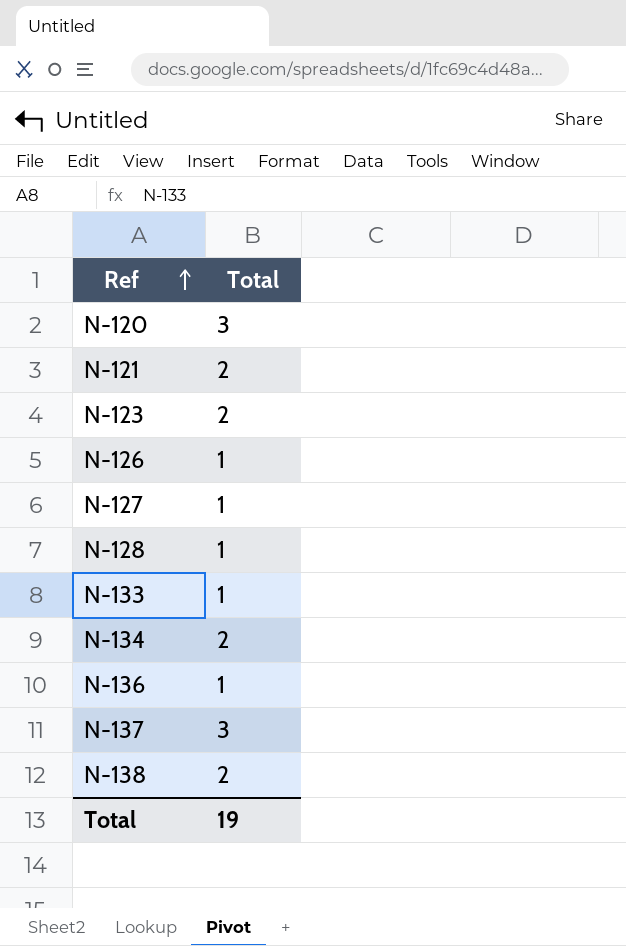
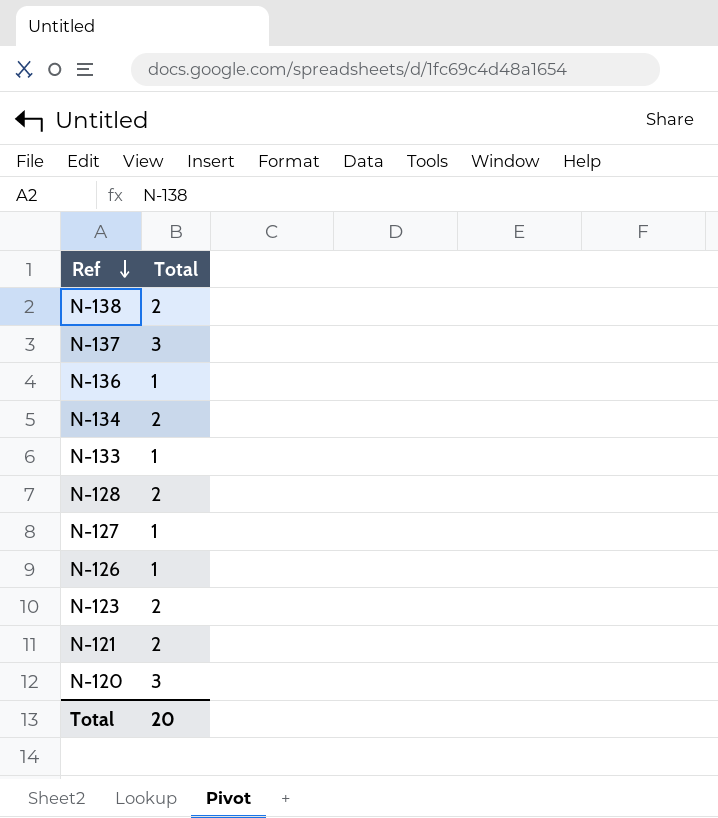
row order: Ref ascending -> Ref descending
N-128 | Total: 1 -> 2
Total | Total: 19 -> 20

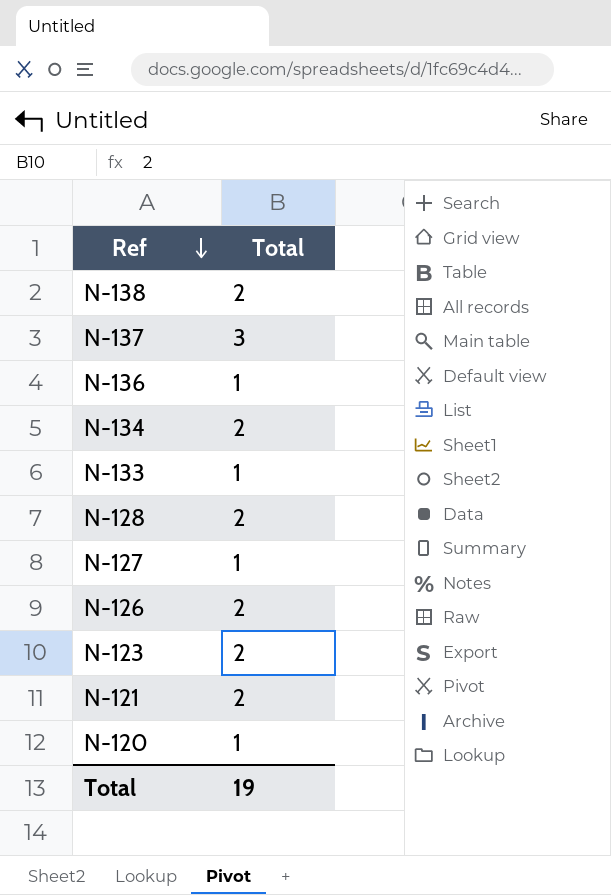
N-126 | Total: 1 -> 2
N-120 | Total: 3 -> 1
Total | Total: 20 -> 19

